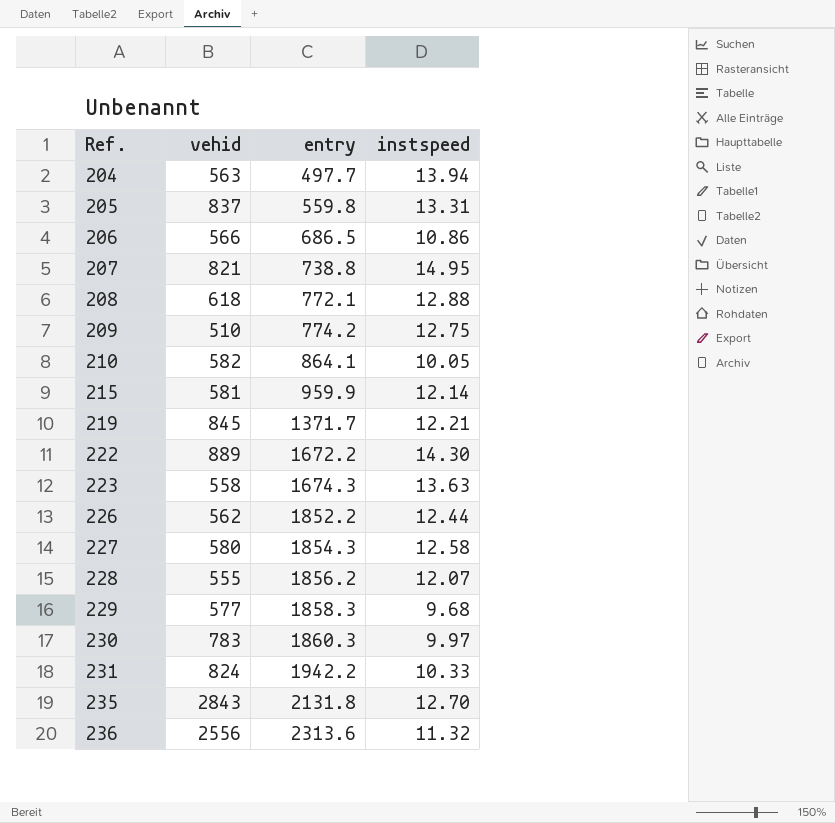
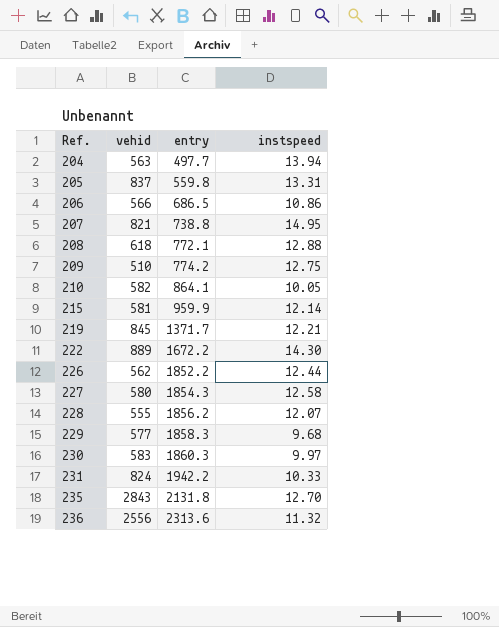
row 223: 558 | 1674.3 | 13.63 -> none
230 | vehid: 783 -> 583

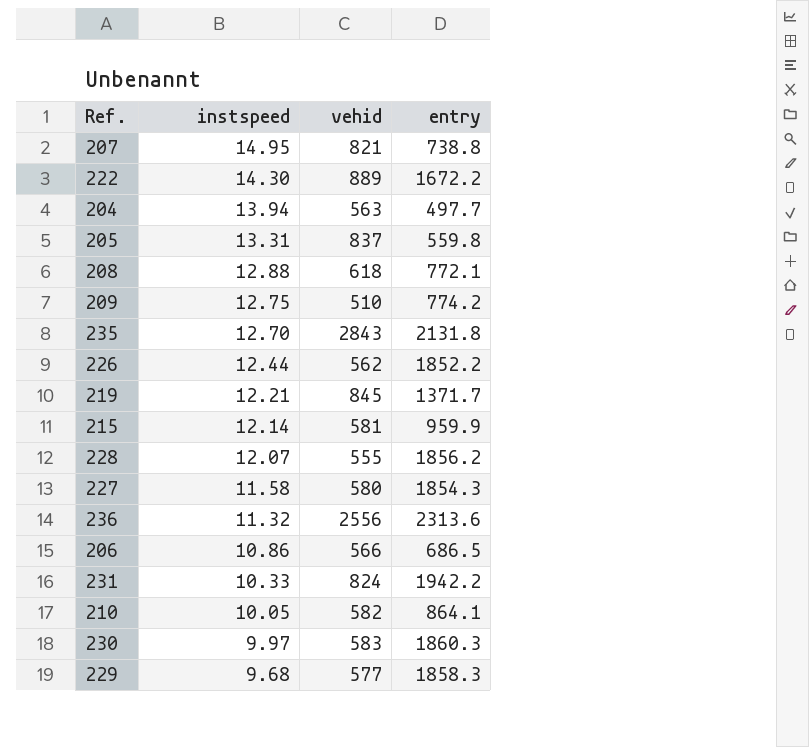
row order: Ref. ascending -> instspeed descending
column instspeed | position: 4 -> 2
227 | instspeed: 12.58 -> 11.58

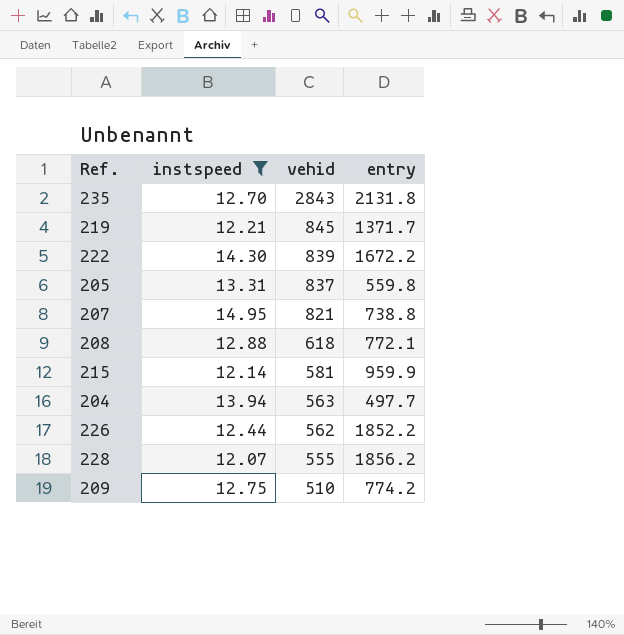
filter: none -> instspeed >= 12.07
row order: instspeed descending -> vehid descending
222 | vehid: 889 -> 839

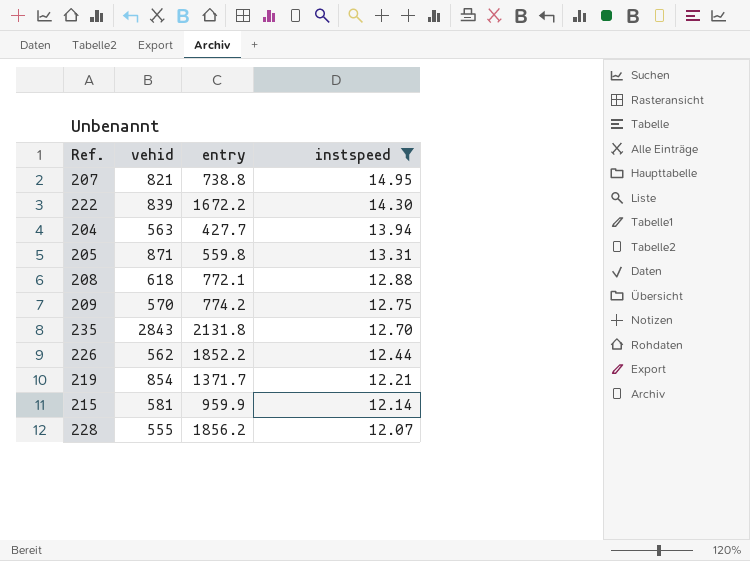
row order: vehid descending -> instspeed descending
column instspeed | position: 2 -> 4
204 | entry: 497.7 -> 427.7
205 | vehid: 837 -> 871
209 | vehid: 510 -> 570
219 | vehid: 845 -> 854

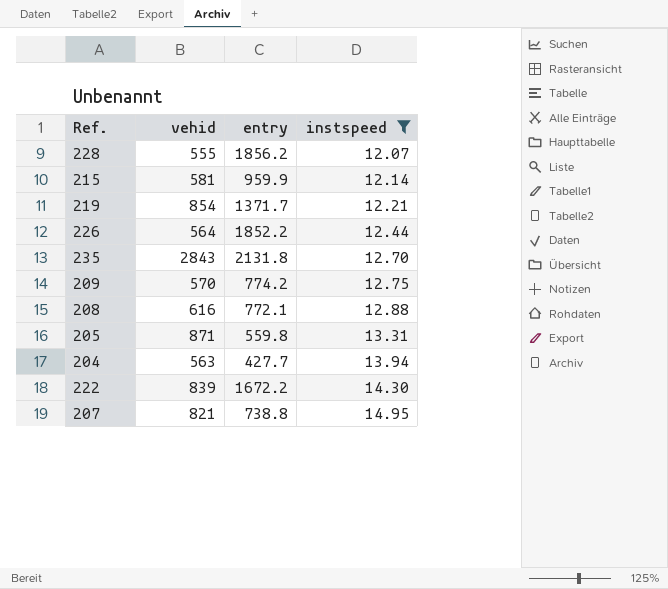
row order: instspeed descending -> instspeed ascending
226 | vehid: 562 -> 564
208 | vehid: 618 -> 616

